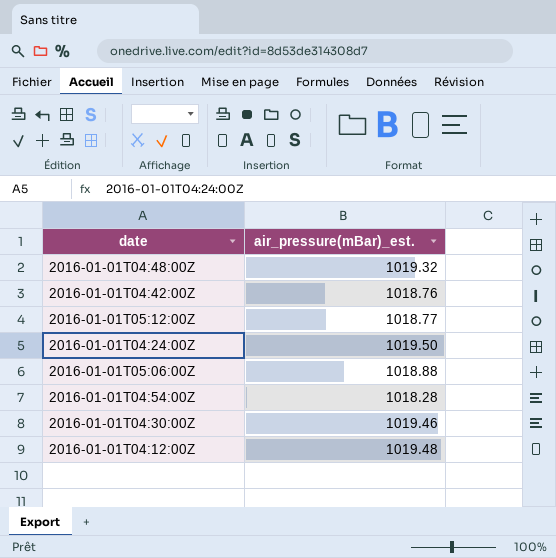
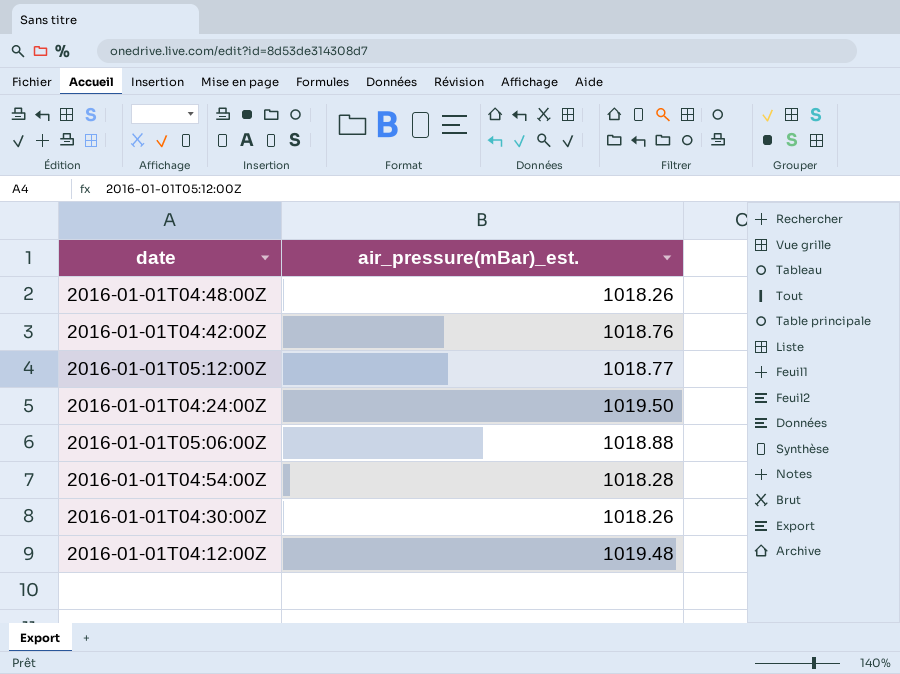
2016-01-01T04:48:00Z | air_pressure(mBar)_est.: 1019.32 -> 1018.26
2016-01-01T04:30:00Z | air_pressure(mBar)_est.: 1019.46 -> 1018.26

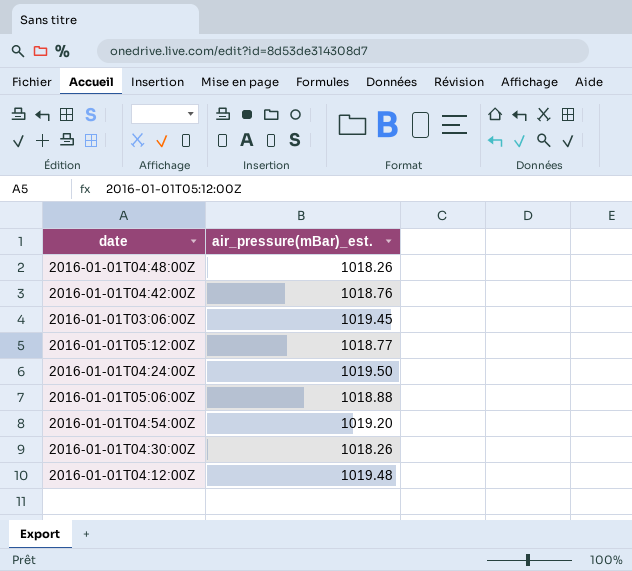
row 2016-01-01T03:06:00Z: none -> 1019.45
2016-01-01T04:54:00Z | air_pressure(mBar)_est.: 1018.28 -> 1019.20

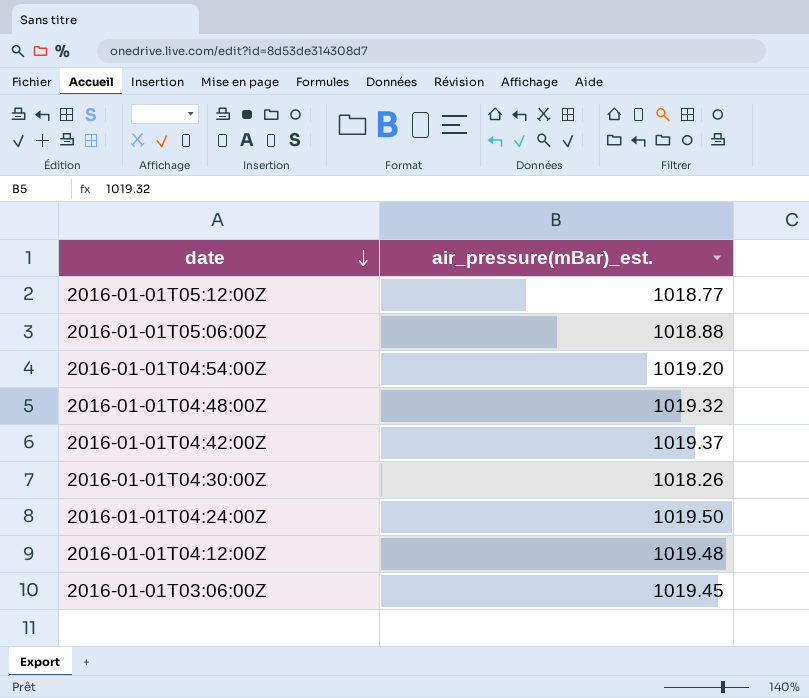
row order: none -> date descending
2016-01-01T04:48:00Z | air_pressure(mBar)_est.: 1018.26 -> 1019.32
2016-01-01T04:42:00Z | air_pressure(mBar)_est.: 1018.76 -> 1019.37

